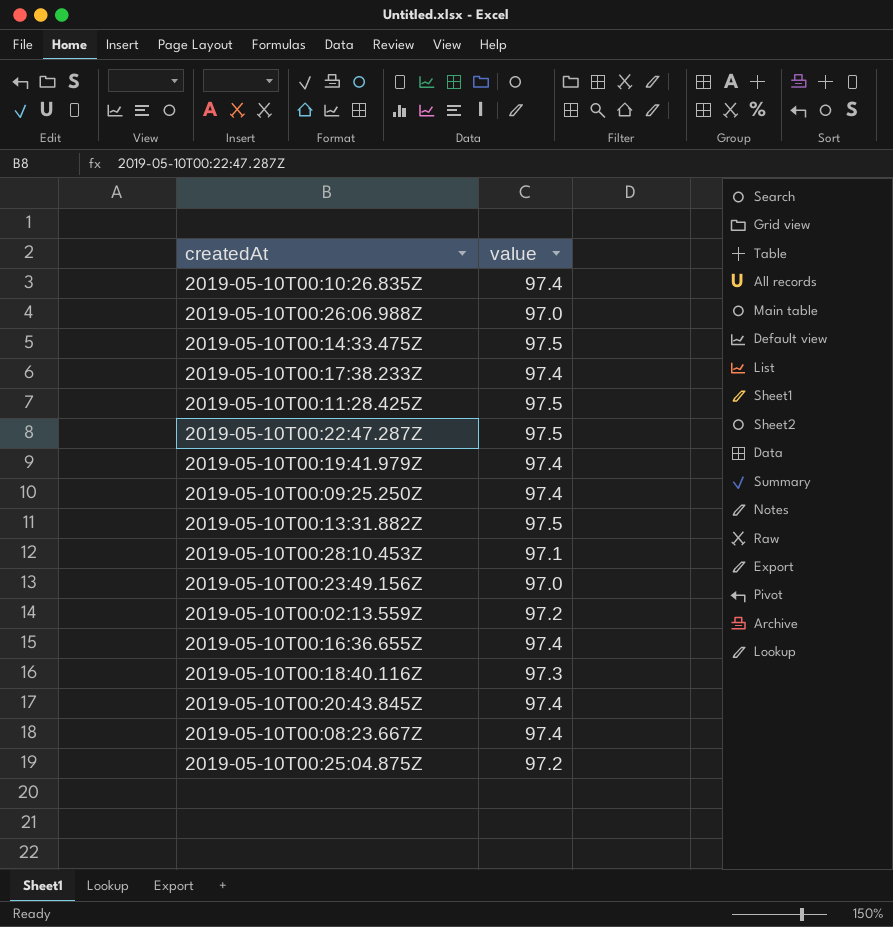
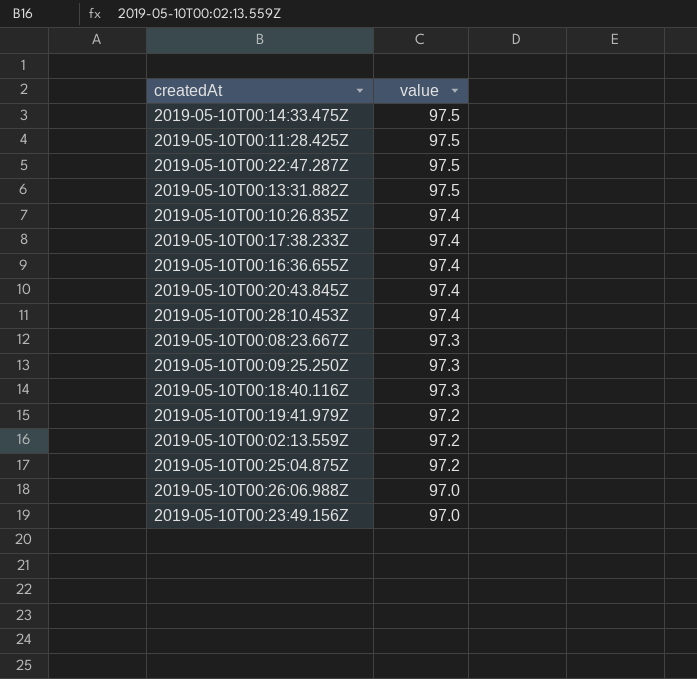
row order: none -> value descending
2019-05-10T00:28:10.453Z | value: 97.1 -> 97.4
2019-05-10T00:08:23.667Z | value: 97.4 -> 97.3
2019-05-10T00:09:25.250Z | value: 97.4 -> 97.3
2019-05-10T00:19:41.979Z | value: 97.4 -> 97.2

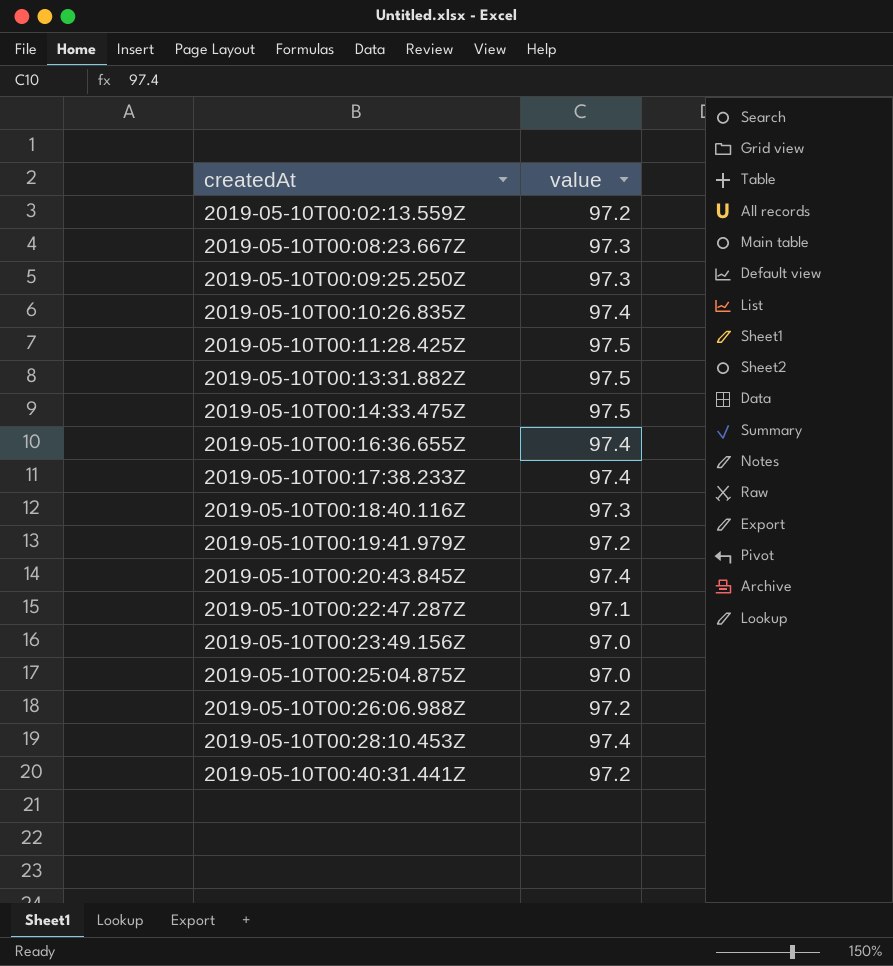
row order: value descending -> createdAt ascending
2019-05-10T00:22:47.287Z | value: 97.5 -> 97.1
2019-05-10T00:25:04.875Z | value: 97.2 -> 97.0
2019-05-10T00:26:06.988Z | value: 97.0 -> 97.2
row 2019-05-10T00:40:31.441Z: none -> 97.2

